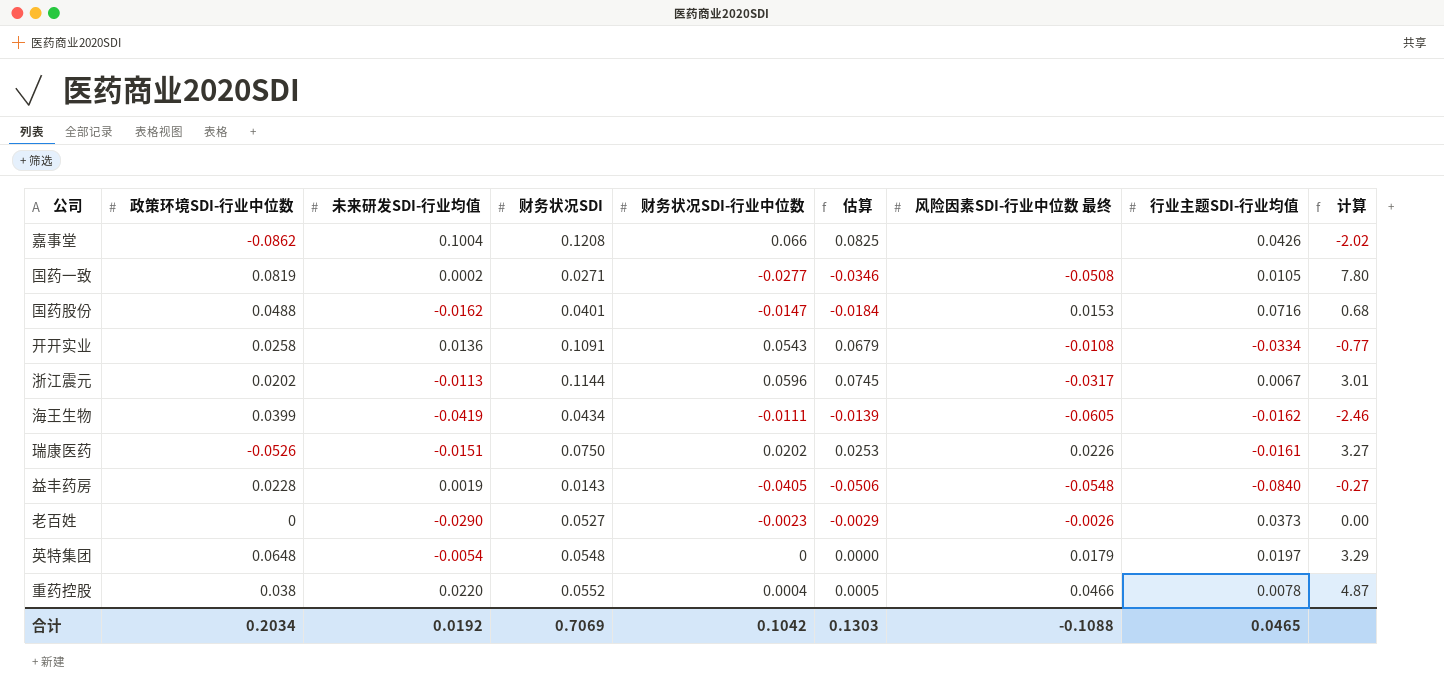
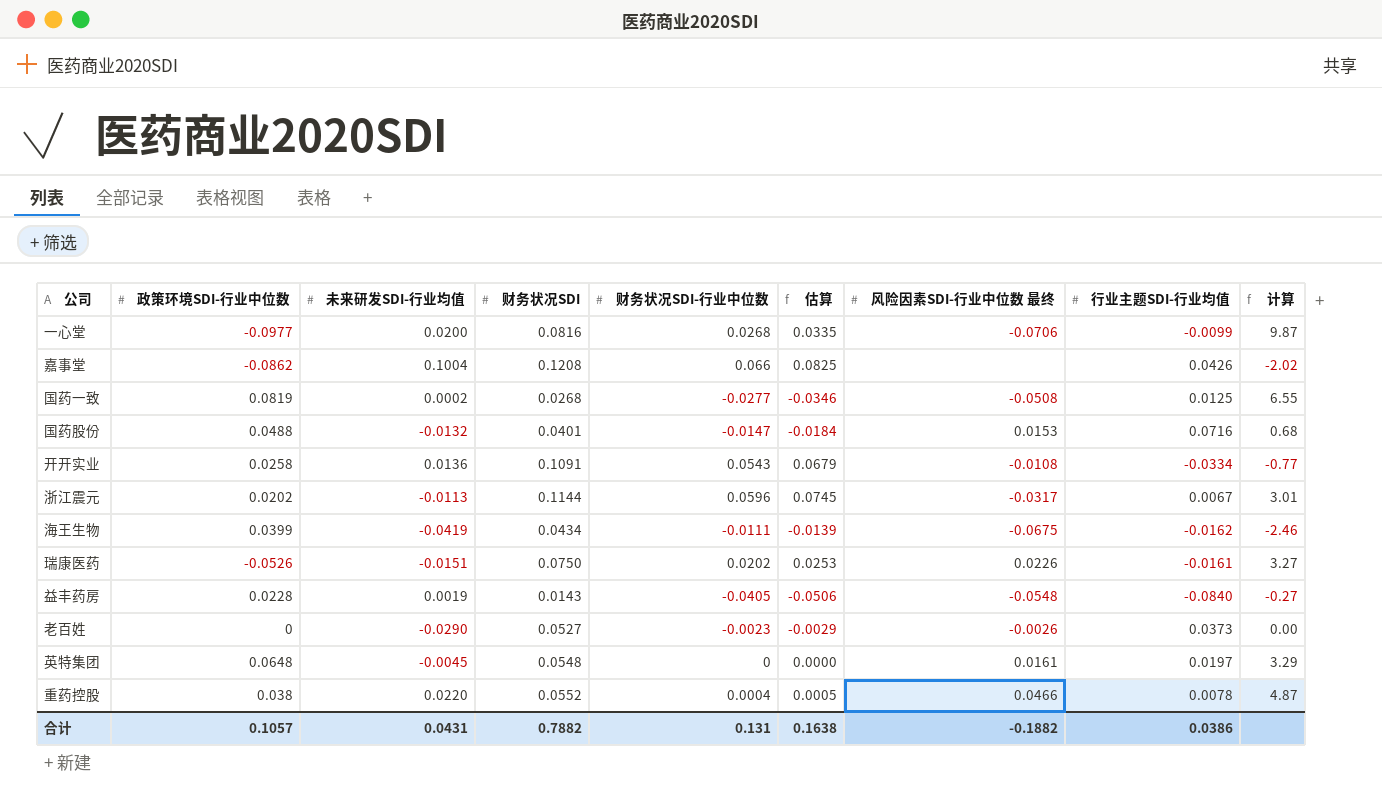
row 一心堂: none -> -0.0977 | 0.0200 | 0.0816 | 0.0268 | 0.0335 | -0.0706 | -0.0099 | 9.87
国药一致 | 财务状况SDI: 0.0271 -> 0.0268
国药一致 | 行业主题SDI-行业均值: 0.0105 -> 0.0125
国药一致 | 计算: 7.80 -> 6.55
国药股份 | 未来研发SDI-行业均值: -0.0162 -> -0.0132
海王生物 | 风险因素SDI-行业中位数 最终: -0.0605 -> -0.0675
英特集团 | 未来研发SDI-行业均值: -0.0054 -> -0.0045
英特集团 | 风险因素SDI-行业中位数 最终: 0.0179 -> 0.0161
合计 | 政策环境SDI-行业中位数: 0.2034 -> 0.1057
合计 | 未来研发SDI-行业均值: 0.0192 -> 0.0431
合计 | 财务状况SDI: 0.7069 -> 0.7882
合计 | 财务状况SDI-行业中位数: 0.1042 -> 0.131
合计 | 估算: 0.1303 -> 0.1638
合计 | 风险因素SDI-行业中位数 最终: -0.1088 -> -0.1882
合计 | 行业主题SDI-行业均值: 0.0465 -> 0.0386

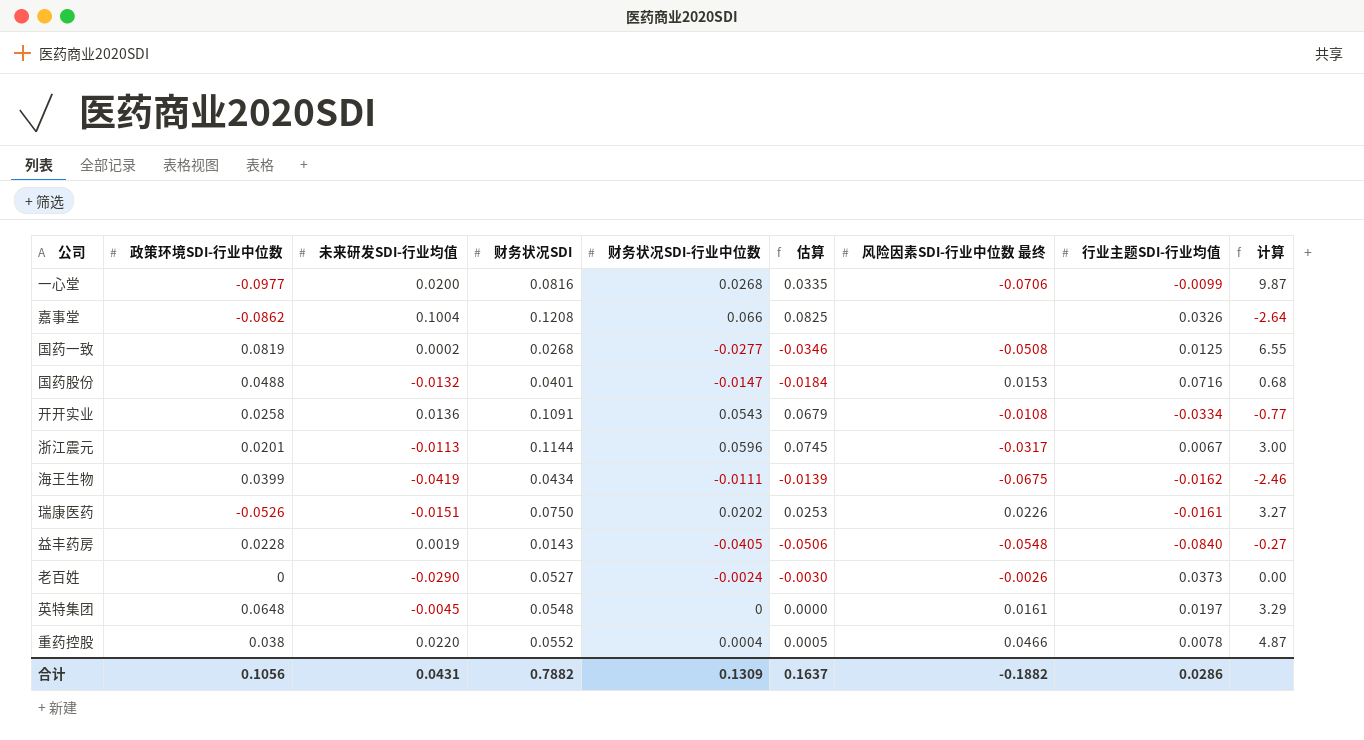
嘉事堂 | 行业主题SDI-行业均值: 0.0426 -> 0.0326
嘉事堂 | 计算: -2.02 -> -2.64
浙江震元 | 政策环境SDI-行业中位数: 0.0202 -> 0.0201
浙江震元 | 计算: 3.01 -> 3.00
老百姓 | 财务状况SDI-行业中位数: -0.0023 -> -0.0024
老百姓 | 估算: -0.0029 -> -0.0030
合计 | 政策环境SDI-行业中位数: 0.1057 -> 0.1056
合计 | 财务状况SDI-行业中位数: 0.131 -> 0.1309
合计 | 估算: 0.1638 -> 0.1637
合计 | 行业主题SDI-行业均值: 0.0386 -> 0.0286

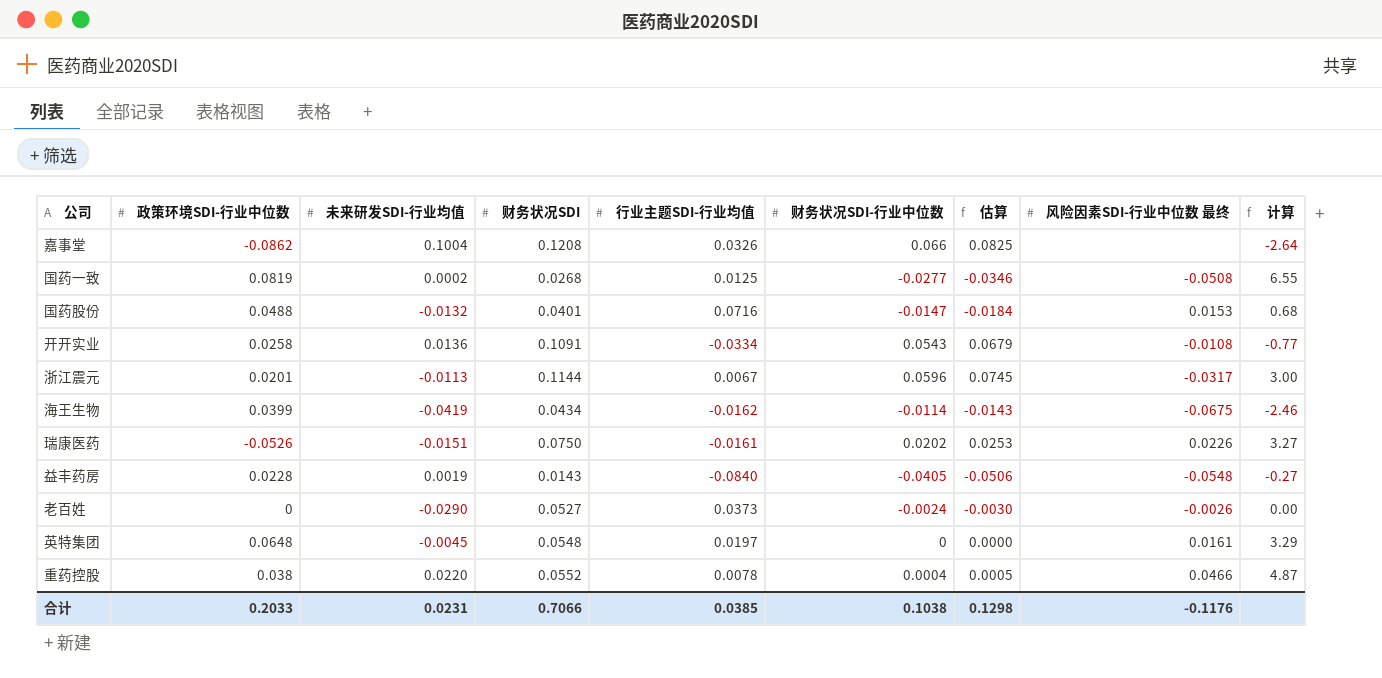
column 行业主题SDI-行业均值 | position: 8 -> 5
row 一心堂: -0.0977 | 0.0200 | 0.0816 | 0.0268 | 0.0335 | -0.0706 | -0.0099 | 9.87 -> none
海王生物 | 财务状况SDI-行业中位数: -0.0111 -> -0.0114
海王生物 | 估算: -0.0139 -> -0.0143
合计 | 政策环境SDI-行业中位数: 0.1056 -> 0.2033
合计 | 未来研发SDI-行业均值: 0.0431 -> 0.0231
合计 | 财务状况SDI: 0.7882 -> 0.7066
合计 | 行业主题SDI-行业均值: 0.0286 -> 0.0385
合计 | 财务状况SDI-行业中位数: 0.1309 -> 0.1038
合计 | 估算: 0.1637 -> 0.1298
合计 | 风险因素SDI-行业中位数 最终: -0.1882 -> -0.1176

